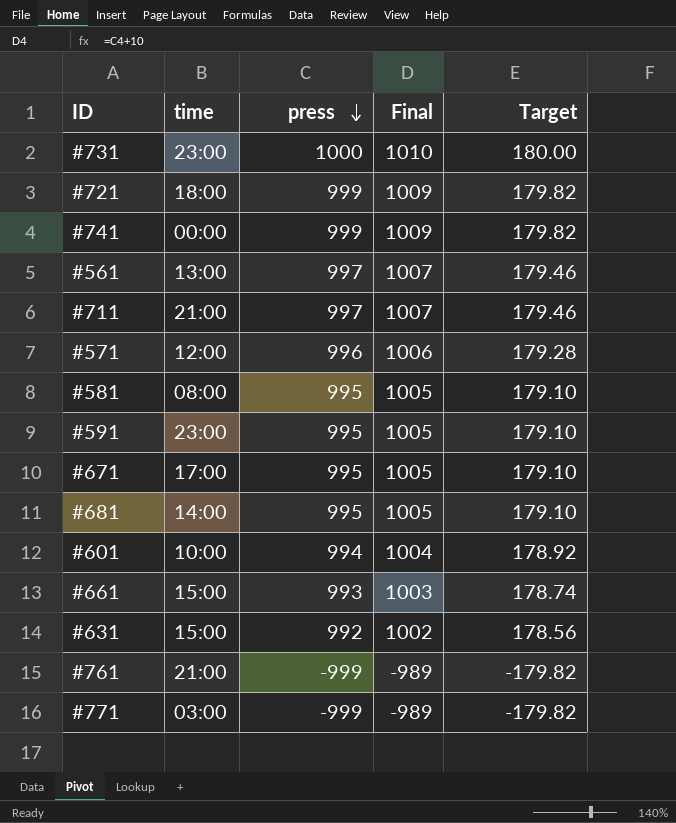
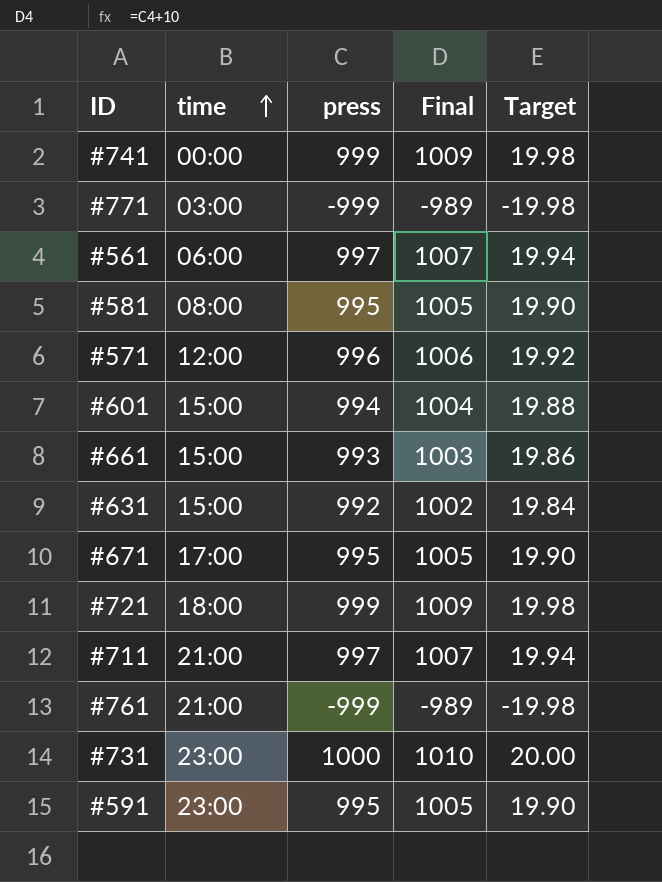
row order: press descending -> time ascending
column Target | formula: [press] * 0.18 -> [press] * 0.02
row #681: 14:00 | 995 | 1005 | 179.10 -> none
#561 | time: 13:00 -> 06:00
#601 | time: 10:00 -> 15:00

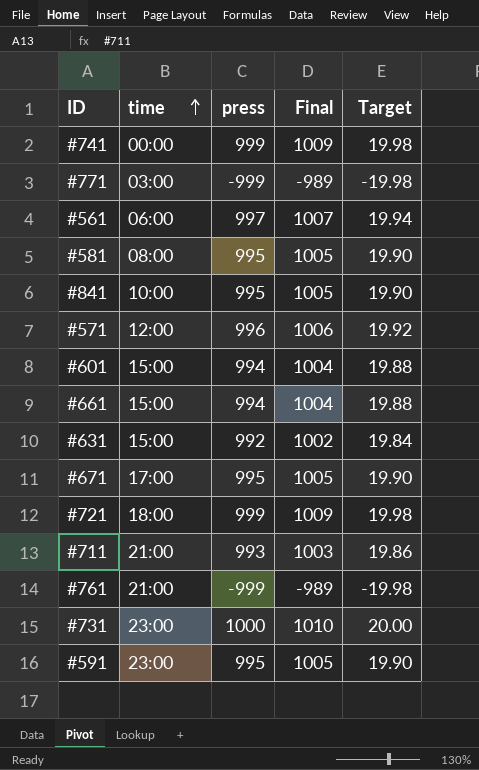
row #841: none -> 10:00 | 995 | 1005 | 19.90
#661 | press: 993 -> 994
#661 | Final: 1003 -> 1004
#661 | Target: 19.86 -> 19.88
#711 | press: 997 -> 993
#711 | Final: 1007 -> 1003
#711 | Target: 19.94 -> 19.86

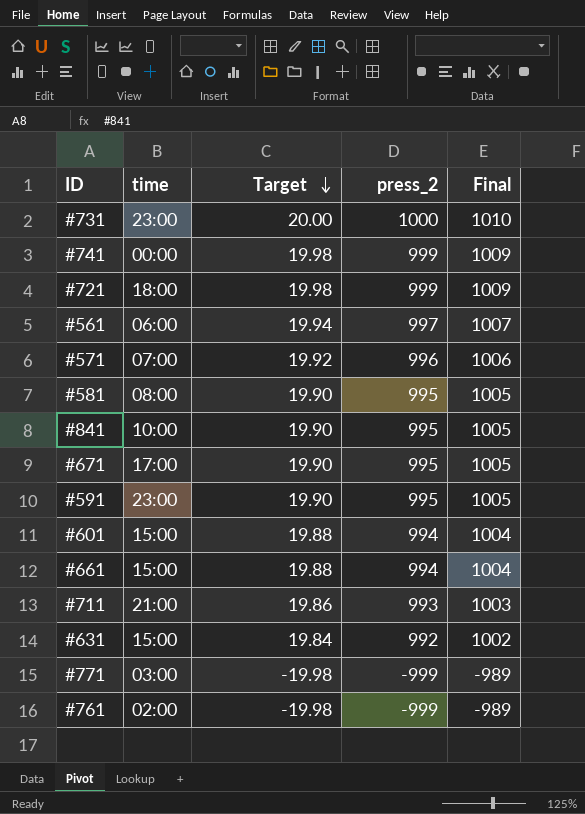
row order: time ascending -> Target descending
column Target | position: 5 -> 3
column name: press -> press_2
#571 | time: 12:00 -> 07:00
#761 | time: 21:00 -> 02:00

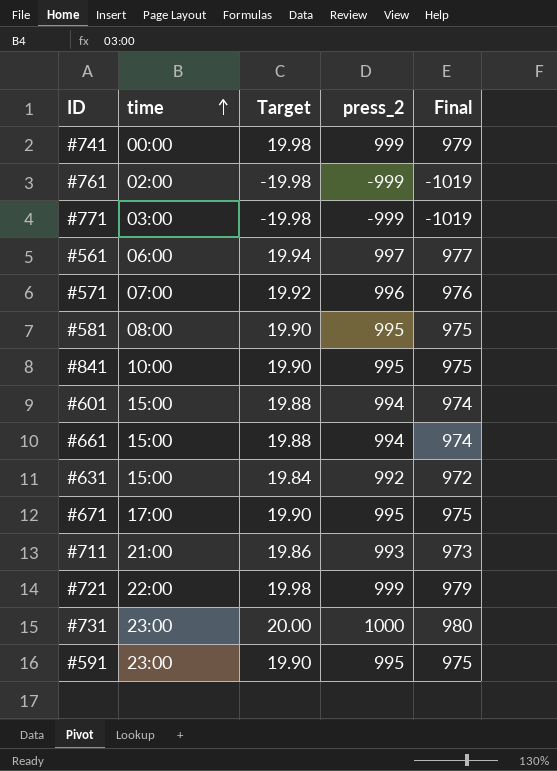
row order: Target descending -> time ascending
column Final | formula: [press_2] + 10 -> [press_2] - 20
#721 | time: 18:00 -> 22:00

